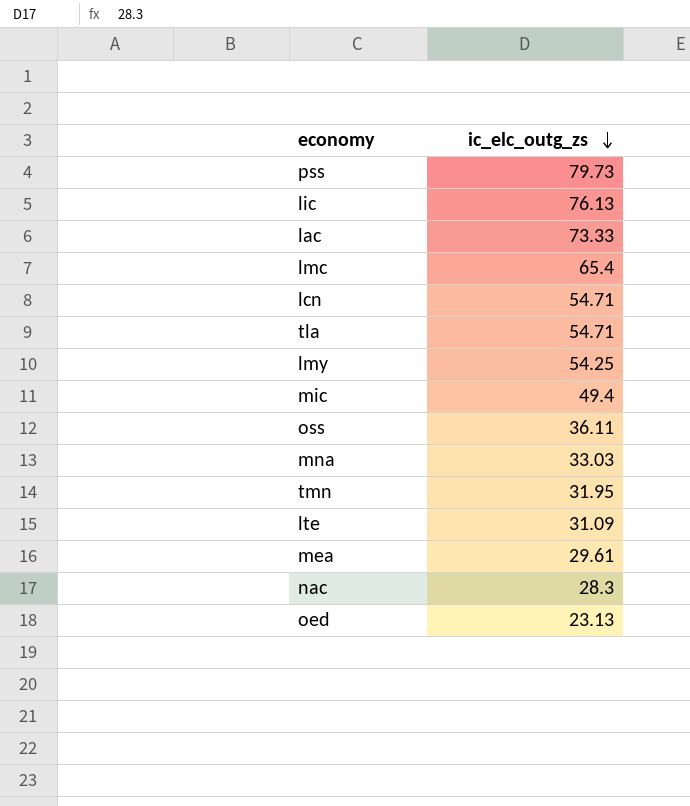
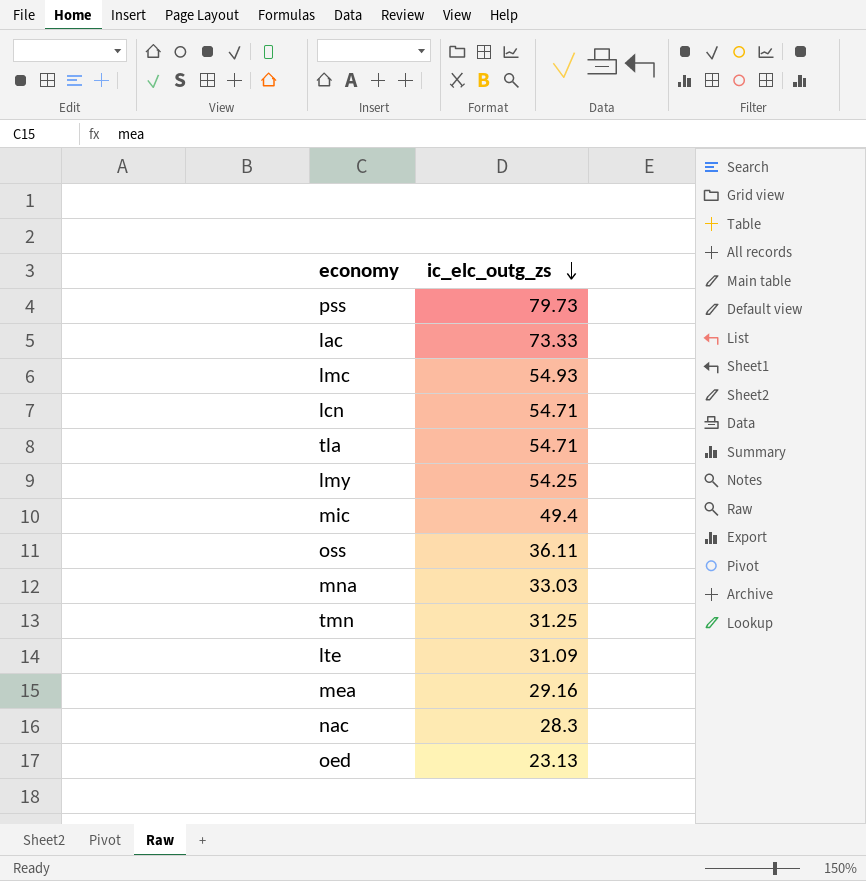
row lic: 76.13 -> none
lmc | ic_elc_outg_zs: 65.4 -> 54.93
tmn | ic_elc_outg_zs: 31.95 -> 31.25
mea | ic_elc_outg_zs: 29.61 -> 29.16

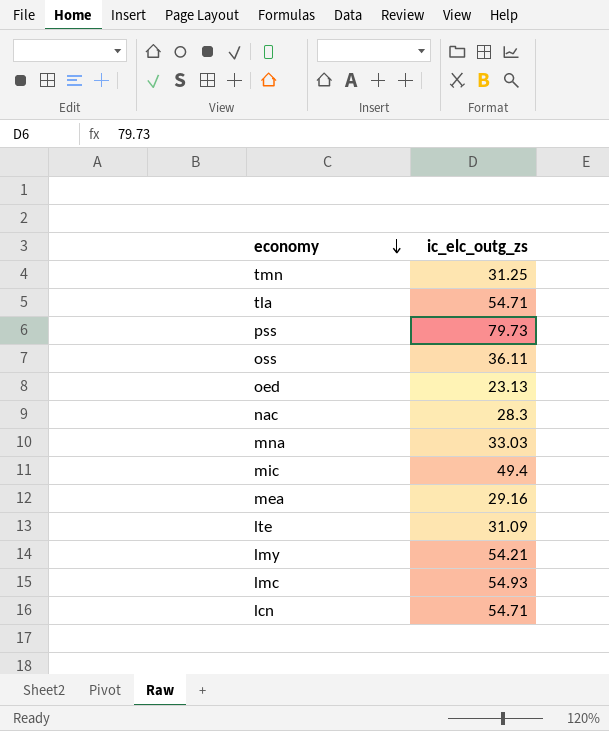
row order: ic_elc_outg_zs descending -> economy descending
row lac: 73.33 -> none
lmy | ic_elc_outg_zs: 54.25 -> 54.21

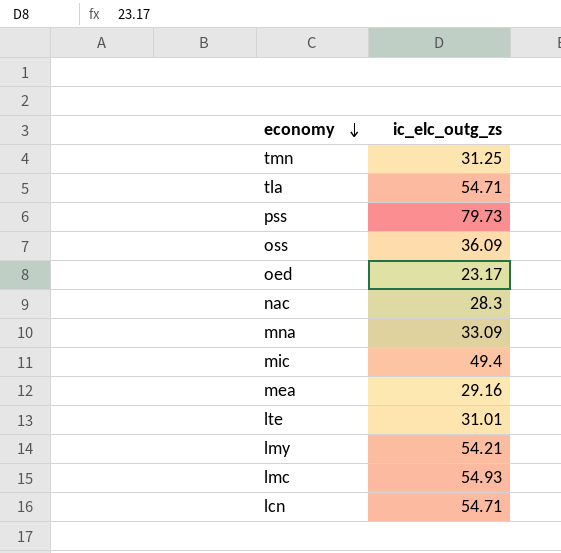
oss | ic_elc_outg_zs: 36.11 -> 36.09
oed | ic_elc_outg_zs: 23.13 -> 23.17
mna | ic_elc_outg_zs: 33.03 -> 33.09
lte | ic_elc_outg_zs: 31.09 -> 31.01

